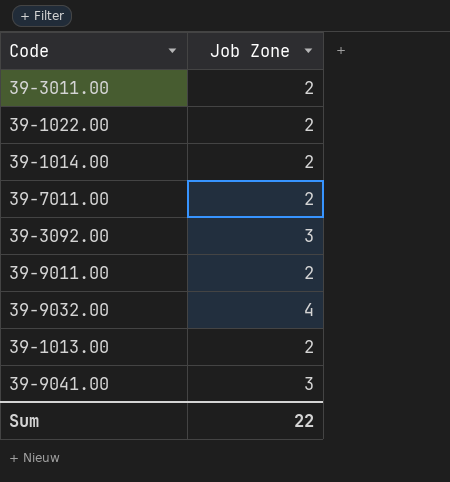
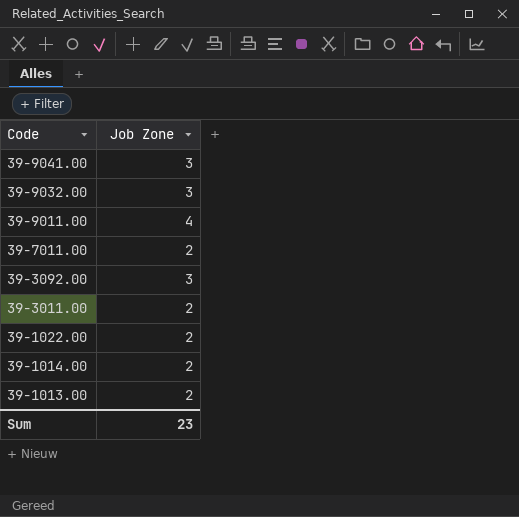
row order: none -> Code descending
39-9032.00 | Job Zone: 4 -> 3
39-9011.00 | Job Zone: 2 -> 4
Sum | Job Zone: 22 -> 23

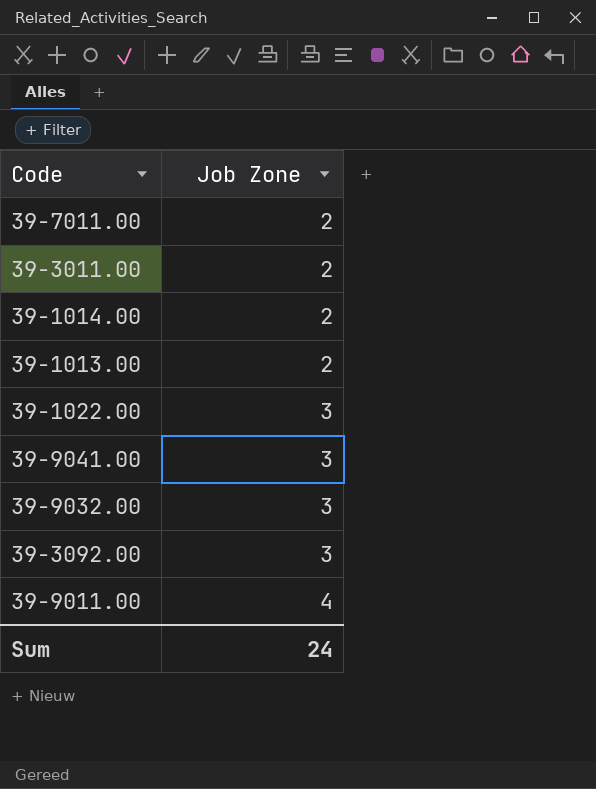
row order: Code descending -> Job Zone ascending
39-1022.00 | Job Zone: 2 -> 3
Sum | Job Zone: 23 -> 24

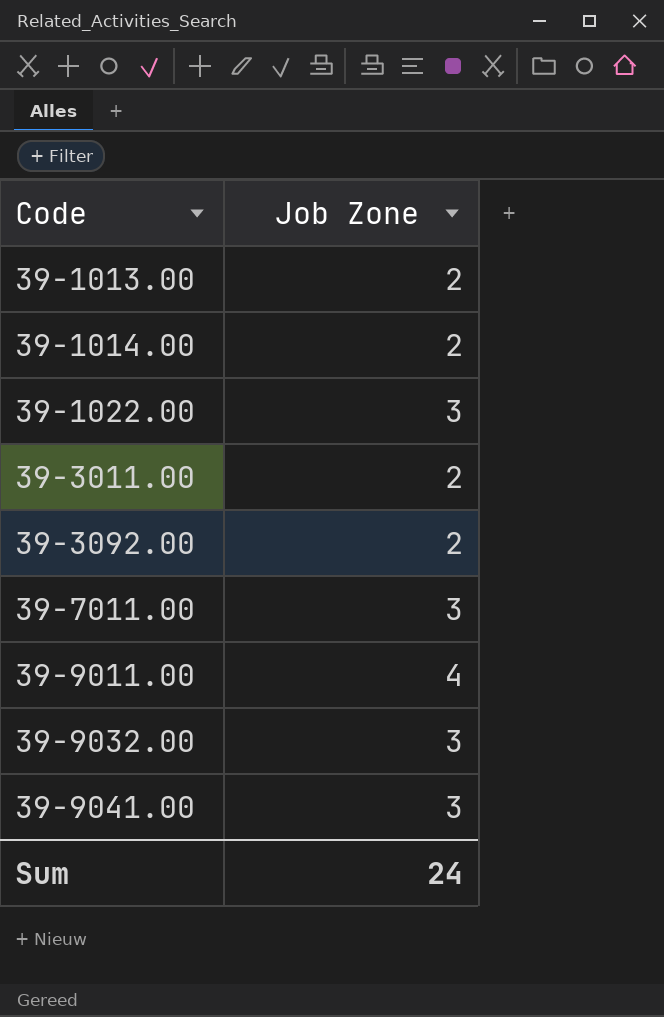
row order: Job Zone ascending -> Code ascending
39-3092.00 | Job Zone: 3 -> 2
39-7011.00 | Job Zone: 2 -> 3

